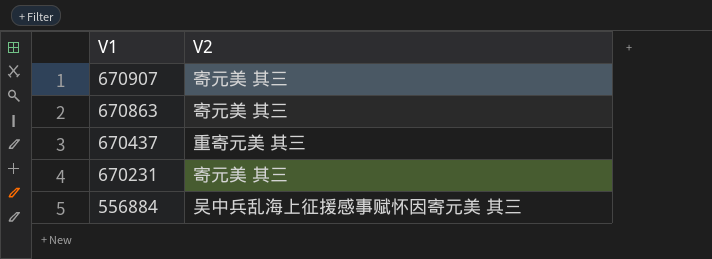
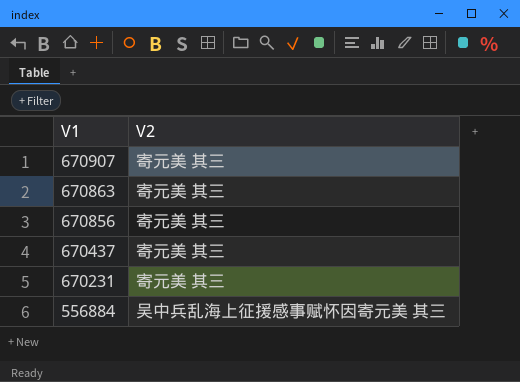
row 670856: none -> 寄元美 其三
670437 | V2: 重寄元美 其三 -> 寄元美 其三

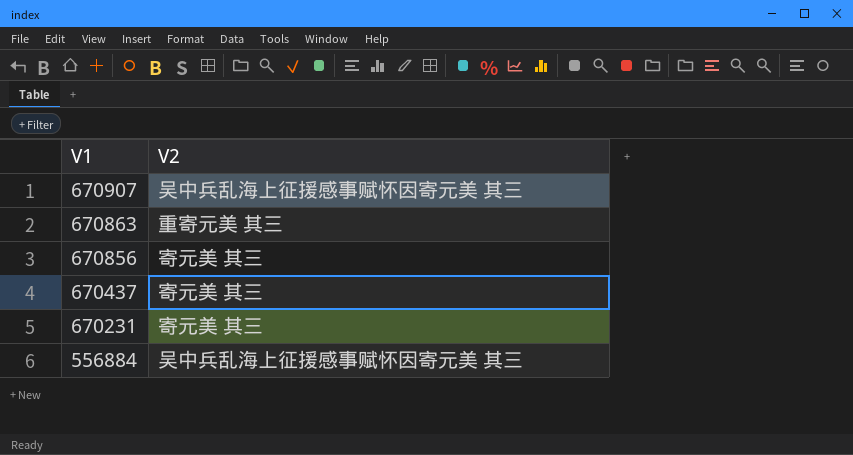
670907 | V2: 寄元美 其三 -> 吴中兵乱海上征援感事赋怀因寄元美 其三
670863 | V2: 寄元美 其三 -> 重寄元美 其三

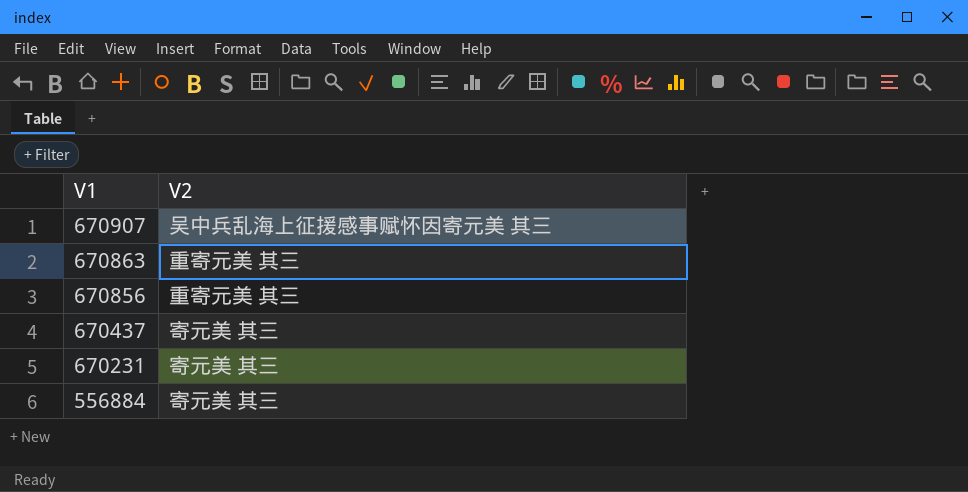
670856 | V2: 寄元美 其三 -> 重寄元美 其三
556884 | V2: 吴中兵乱海上征援感事赋怀因寄元美 其三 -> 寄元美 其三

